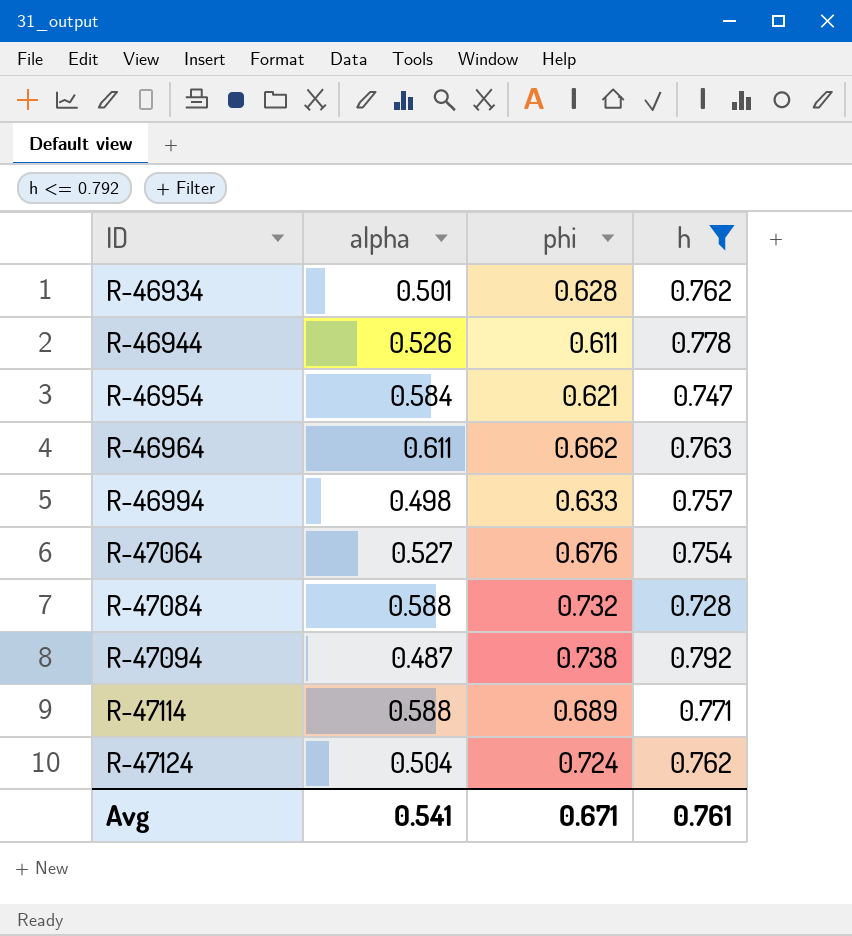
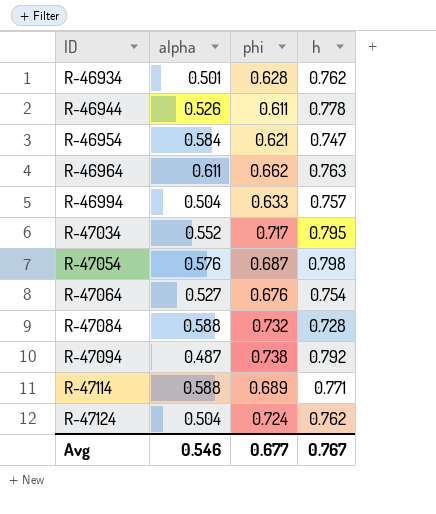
filter: h <= 0.792 -> none
R-46994 | alpha: 0.498 -> 0.504
Avg | alpha: 0.541 -> 0.546
Avg | phi: 0.671 -> 0.677
Avg | h: 0.761 -> 0.767

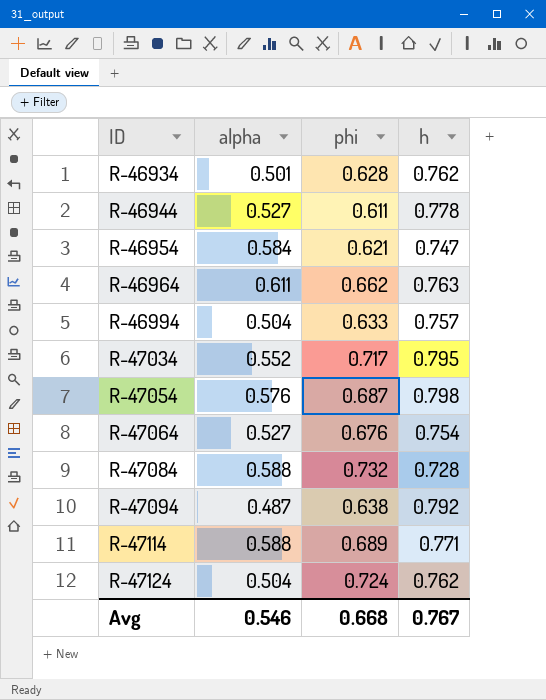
R-46944 | alpha: 0.526 -> 0.527
R-47094 | phi: 0.738 -> 0.638
Avg | phi: 0.677 -> 0.668

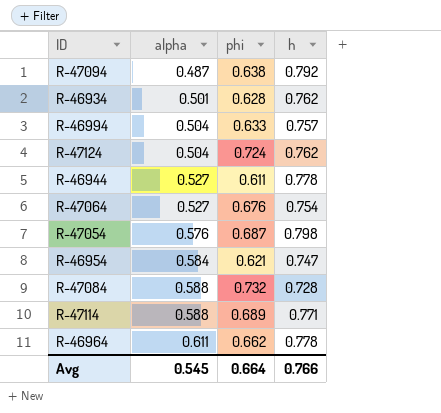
row order: ID ascending -> alpha ascending
row R-47034: 0.552 | 0.717 | 0.795 -> none
R-46964 | h: 0.763 -> 0.778
Avg | alpha: 0.546 -> 0.545
Avg | phi: 0.668 -> 0.664
Avg | h: 0.767 -> 0.766

